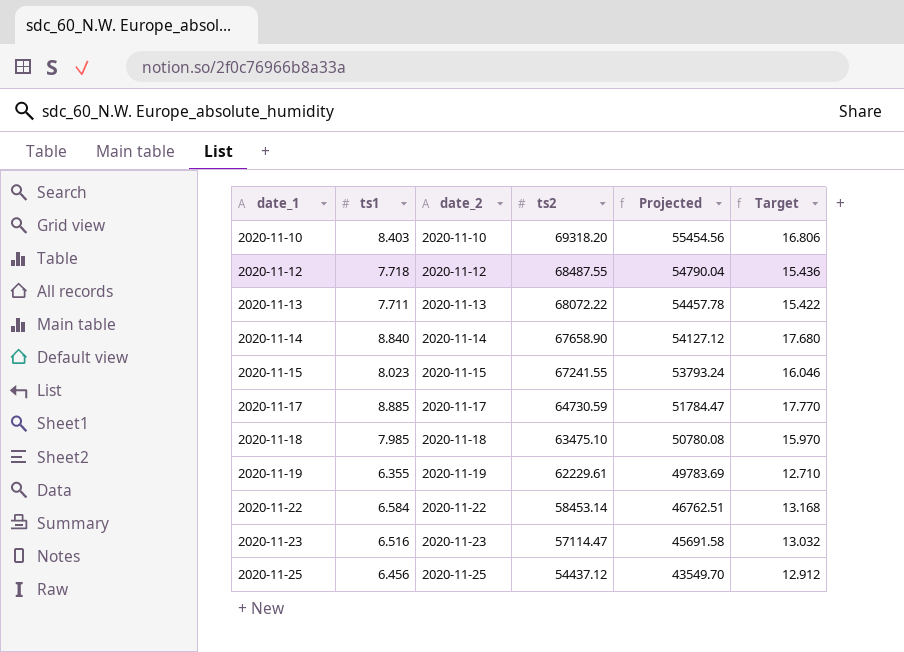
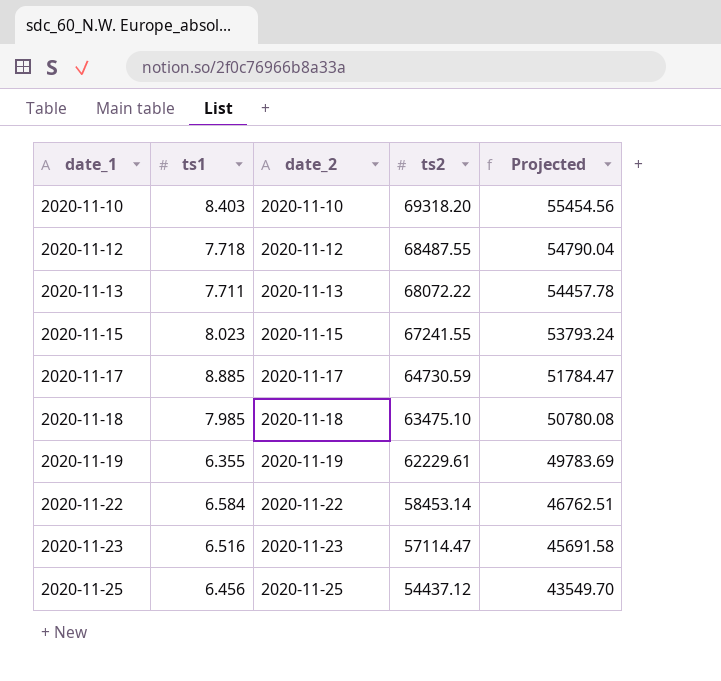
column Target | formula: [ts1] * 2 -> none
row 2020-11-14: 8.840 | 2020-11-14 | 67658.90 | 54127.12 | 17.680 -> none

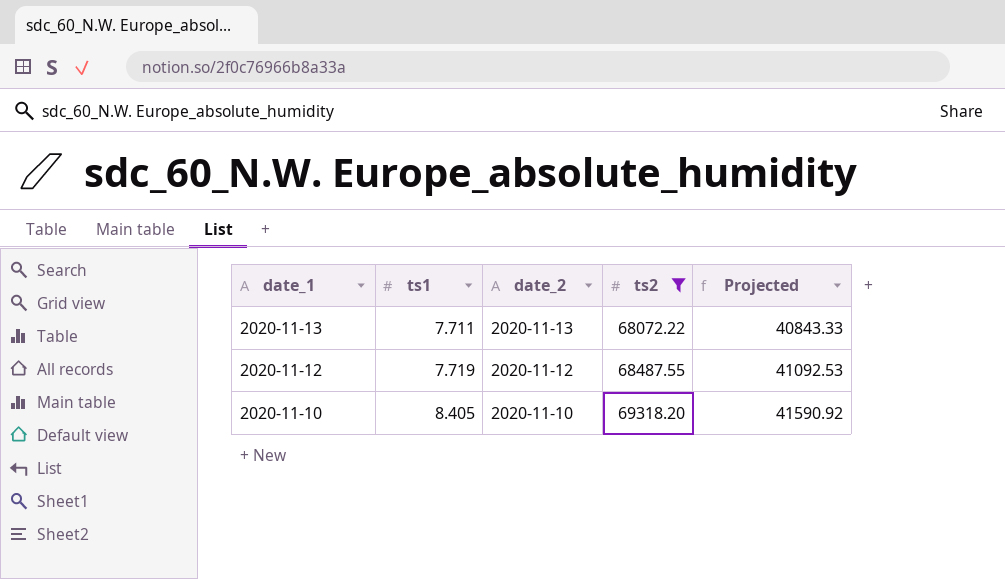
filter: none -> ts2 >= 68072.22
row order: date_1 ascending -> date_1 descending
column Projected | formula: [ts2] * 0.8 -> [ts2] * 0.6
2020-11-12 | ts1: 7.718 -> 7.719
2020-11-10 | ts1: 8.403 -> 8.405

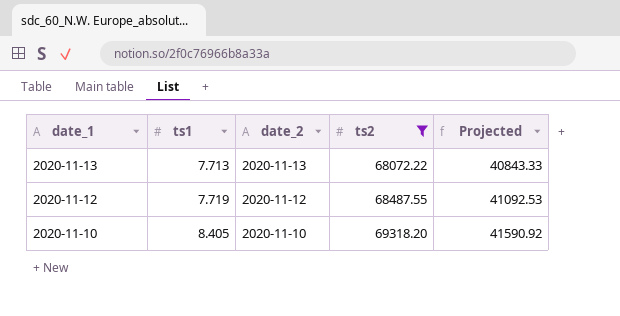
2020-11-13 | ts1: 7.711 -> 7.713

